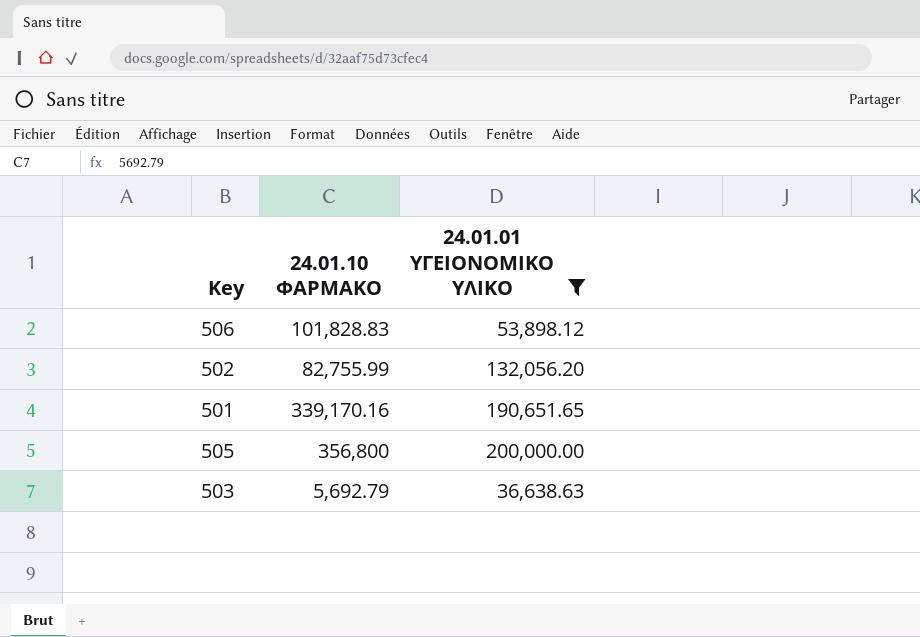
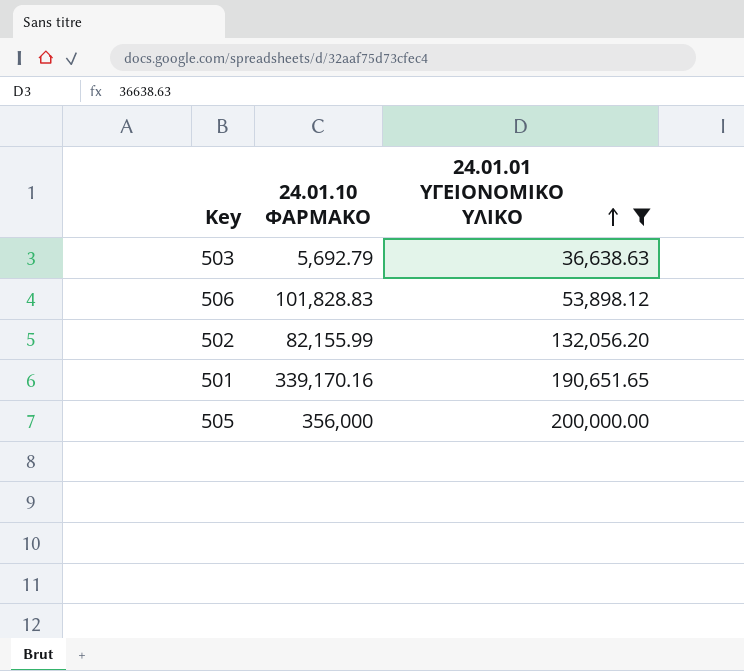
row order: none -> 24.01.01 ΥΓΕΙΟΝΟΜΙΚΟ ΥΛΙΚΟ ascending
502 | 24.01.10 ΦΑΡΜΑΚΟ: 82,755.99 -> 82,155.99
505 | 24.01.10 ΦΑΡΜΑΚΟ: 356,800 -> 356,000

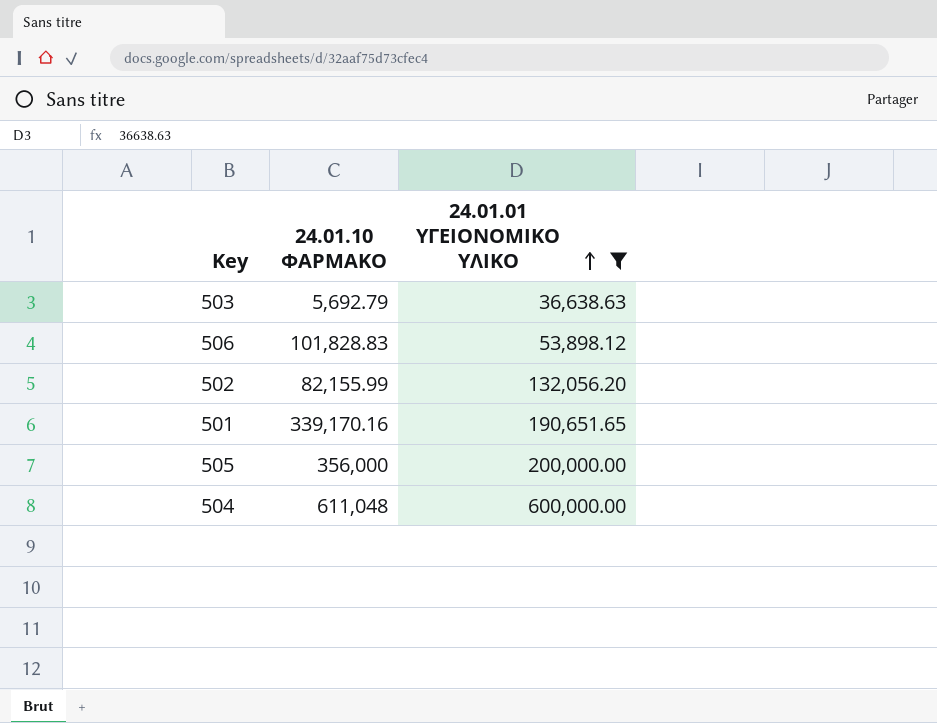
row 504: none -> 611,048 | 600,000.00

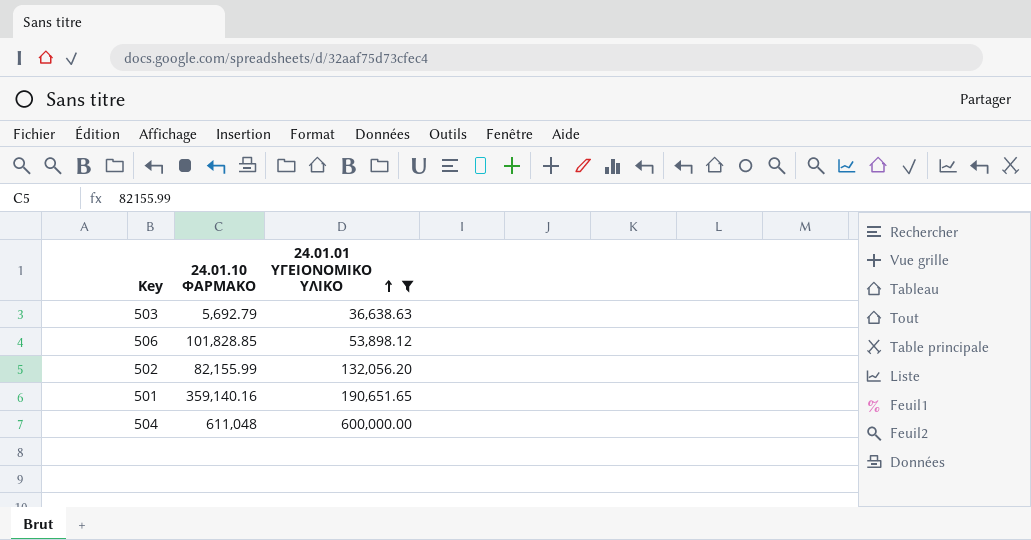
row 505: 356,000 | 200,000.00 -> none
506 | 24.01.10 ΦΑΡΜΑΚΟ: 101,828.83 -> 101,828.85
501 | 24.01.10 ΦΑΡΜΑΚΟ: 339,170.16 -> 359,140.16

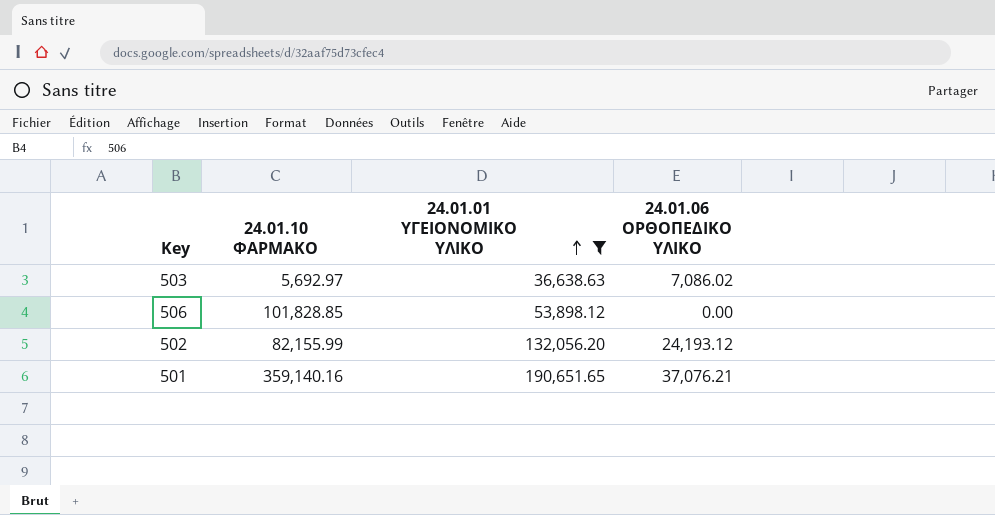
column 24.01.06 ΟΡΘΟΠΕΔΙΚΟ ΥΛΙΚΟ | position: none -> 4
row 504: 611,048 | 600,000.00 -> none
503 | 24.01.10 ΦΑΡΜΑΚΟ: 5,692.79 -> 5,692.97

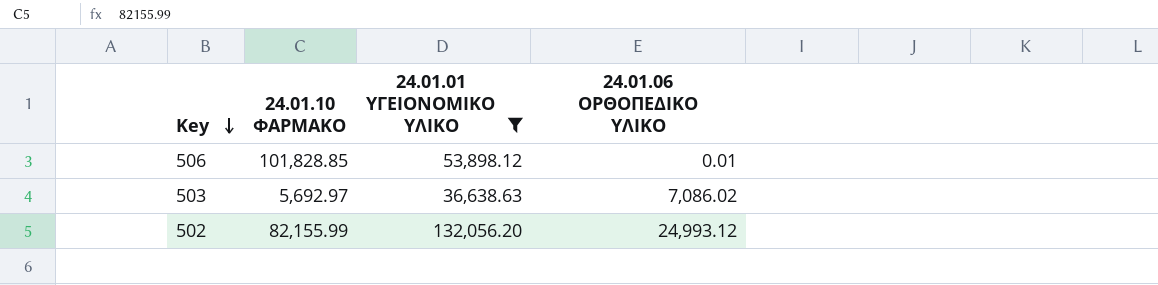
row order: 24.01.01 ΥΓΕΙΟΝΟΜΙΚΟ ΥΛΙΚΟ ascending -> Key descending
row 501: 359,140.16 | 190,651.65 | 37,076.21 -> none
506 | 24.01.06 ΟΡΘΟΠΕΔΙΚΟ ΥΛΙΚΟ: 0.00 -> 0.01
502 | 24.01.06 ΟΡΘΟΠΕΔΙΚΟ ΥΛΙΚΟ: 24,193.12 -> 24,993.12

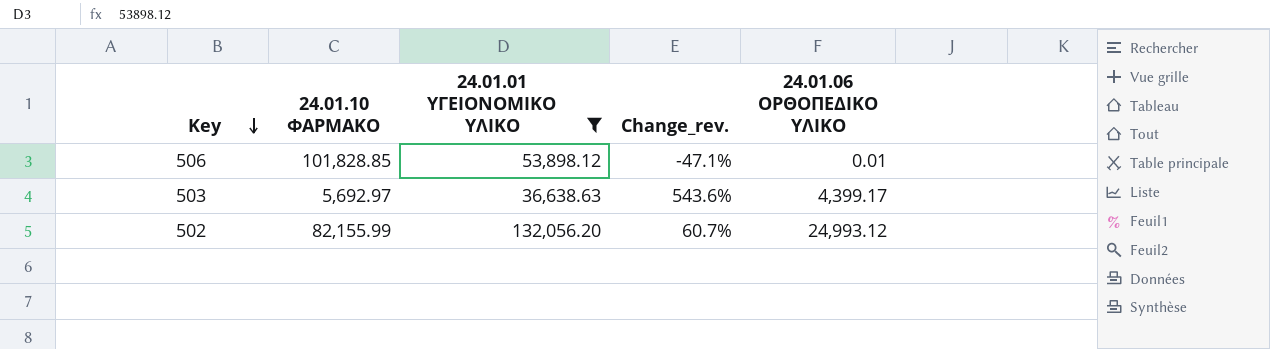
column Change_rev. | formula: none -> ([24.01.01 ΥΓΕΙΟΝΟΜΙΚΟ ΥΛΙΚΟ] - [24.01.10 ΦΑΡΜΑΚΟ]) / [24.01.10 ΦΑΡΜΑΚΟ]
503 | 24.01.06 ΟΡΘΟΠΕΔΙΚΟ ΥΛΙΚΟ: 7,086.02 -> 4,399.17

